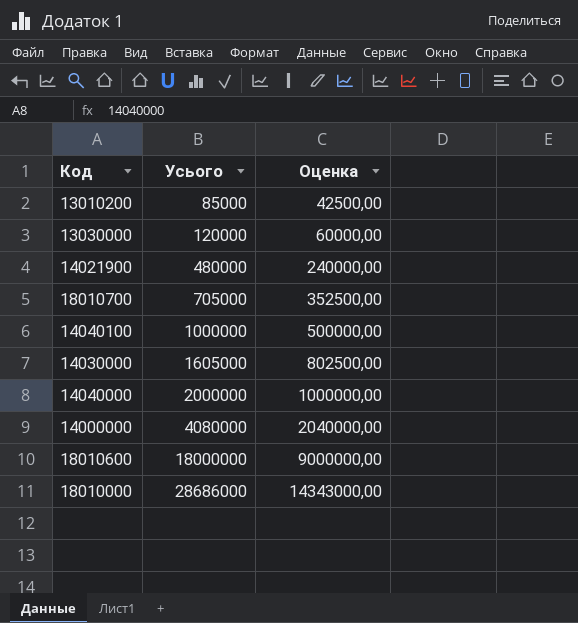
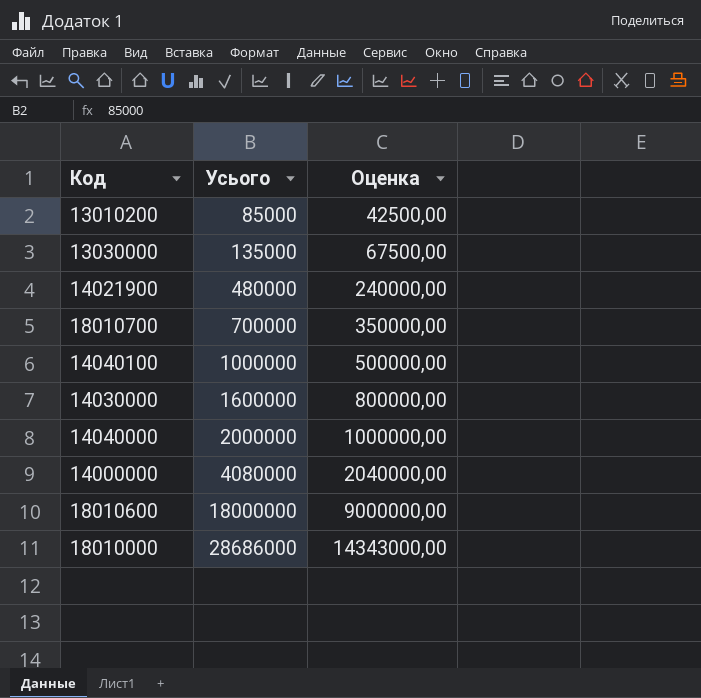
13030000 | Усього: 120000 -> 135000
13030000 | Оценка: 60000,00 -> 67500,00
18010700 | Усього: 705000 -> 700000
18010700 | Оценка: 352500,00 -> 350000,00
14030000 | Усього: 1605000 -> 1600000
14030000 | Оценка: 802500,00 -> 800000,00

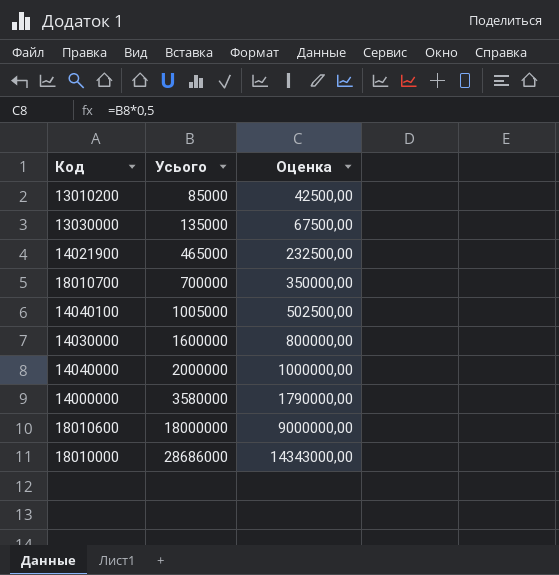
14021900 | Усього: 480000 -> 465000
14021900 | Оценка: 240000,00 -> 232500,00
14040100 | Усього: 1000000 -> 1005000
14040100 | Оценка: 500000,00 -> 502500,00
14000000 | Усього: 4080000 -> 3580000
14000000 | Оценка: 2040000,00 -> 1790000,00

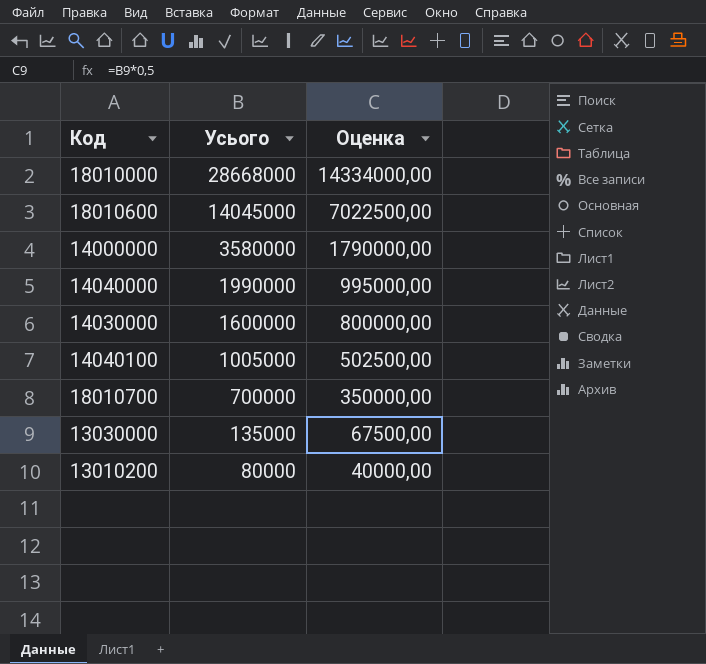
row order: Усього ascending -> Усього descending
row 14021900: 465000 | 232500,00 -> none
18010000 | Усього: 28686000 -> 28668000
18010000 | Оценка: 14343000,00 -> 14334000,00
18010600 | Усього: 18000000 -> 14045000
18010600 | Оценка: 9000000,00 -> 7022500,00
14040000 | Усього: 2000000 -> 1990000
14040000 | Оценка: 1000000,00 -> 995000,00
13010200 | Усього: 85000 -> 80000
13010200 | Оценка: 42500,00 -> 40000,00

